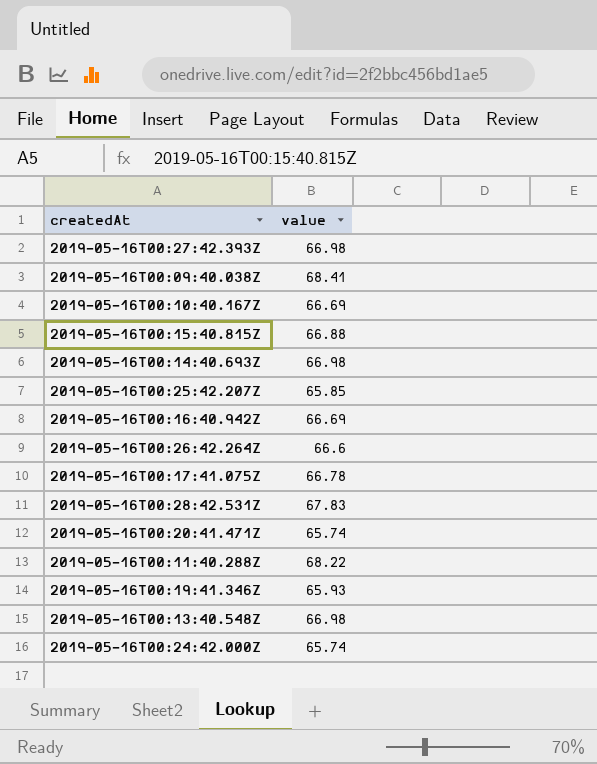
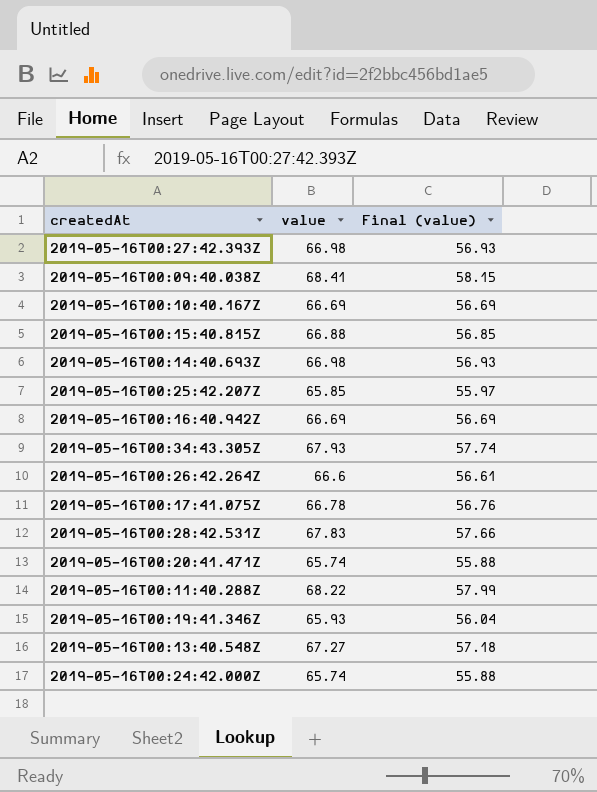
column Final (value) | formula: none -> [value] * 0.85
row 2019-05-16T00:34:43.305Z: none -> 67.93 | 57.74
2019-05-16T00:13:40.548Z | value: 66.98 -> 67.27

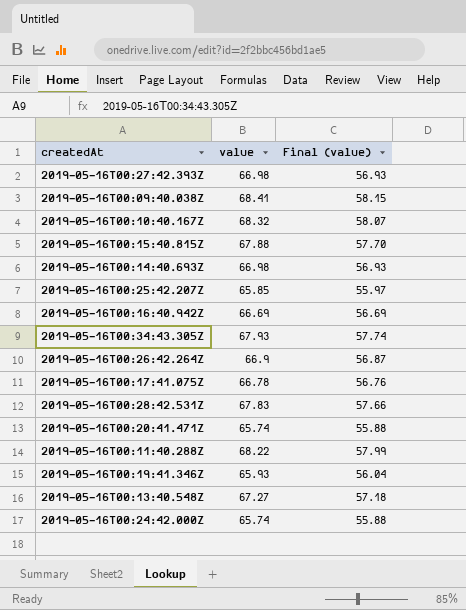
2019-05-16T00:10:40.167Z | value: 66.69 -> 68.32
2019-05-16T00:10:40.167Z | Final (value): 56.69 -> 58.07
2019-05-16T00:15:40.815Z | value: 66.88 -> 67.88
2019-05-16T00:15:40.815Z | Final (value): 56.85 -> 57.70
2019-05-16T00:26:42.264Z | value: 66.6 -> 66.9
2019-05-16T00:26:42.264Z | Final (value): 56.61 -> 56.87

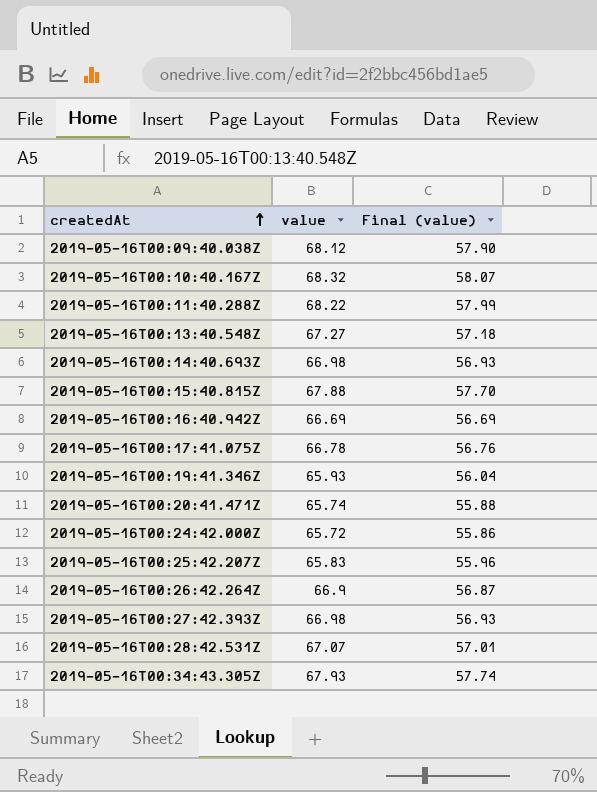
row order: none -> createdAt ascending
2019-05-16T00:09:40.038Z | value: 68.41 -> 68.12
2019-05-16T00:09:40.038Z | Final (value): 58.15 -> 57.90
2019-05-16T00:24:42.000Z | value: 65.74 -> 65.72
2019-05-16T00:24:42.000Z | Final (value): 55.88 -> 55.86
2019-05-16T00:25:42.207Z | value: 65.85 -> 65.83
2019-05-16T00:25:42.207Z | Final (value): 55.97 -> 55.96
2019-05-16T00:28:42.531Z | value: 67.83 -> 67.07
2019-05-16T00:28:42.531Z | Final (value): 57.66 -> 57.01

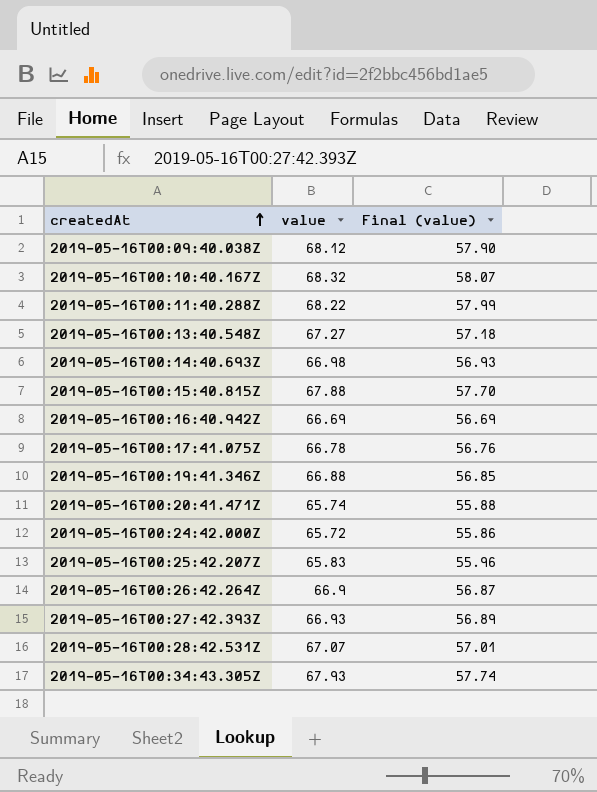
2019-05-16T00:19:41.346Z | value: 65.93 -> 66.88
2019-05-16T00:19:41.346Z | Final (value): 56.04 -> 56.85
2019-05-16T00:27:42.393Z | value: 66.98 -> 66.93
2019-05-16T00:27:42.393Z | Final (value): 56.93 -> 56.89

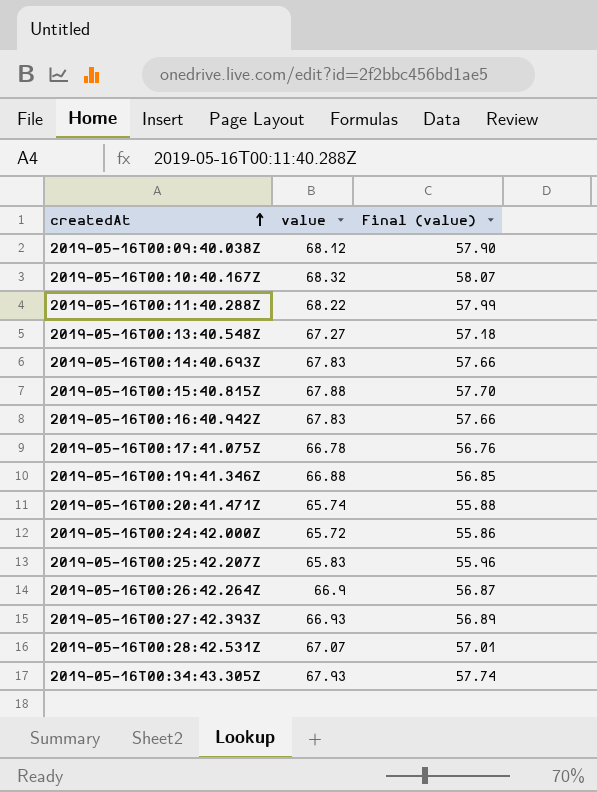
2019-05-16T00:14:40.693Z | value: 66.98 -> 67.83
2019-05-16T00:14:40.693Z | Final (value): 56.93 -> 57.66
2019-05-16T00:16:40.942Z | value: 66.69 -> 67.83
2019-05-16T00:16:40.942Z | Final (value): 56.69 -> 57.66

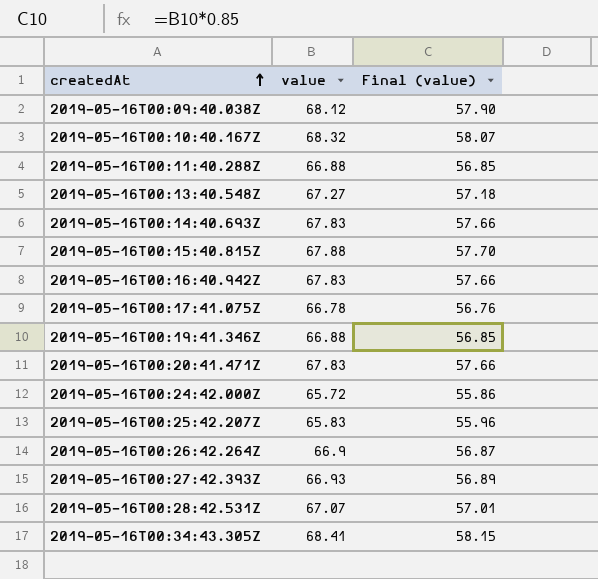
2019-05-16T00:11:40.288Z | value: 68.22 -> 66.88
2019-05-16T00:11:40.288Z | Final (value): 57.99 -> 56.85
2019-05-16T00:20:41.471Z | value: 65.74 -> 67.83
2019-05-16T00:20:41.471Z | Final (value): 55.88 -> 57.66
2019-05-16T00:34:43.305Z | value: 67.93 -> 68.41
2019-05-16T00:34:43.305Z | Final (value): 57.74 -> 58.15

